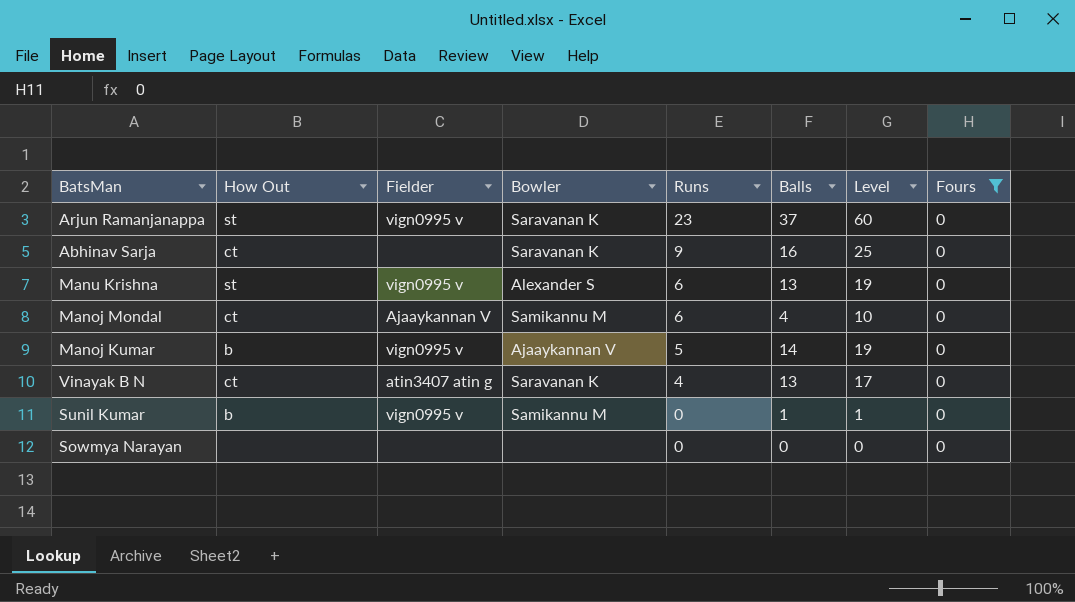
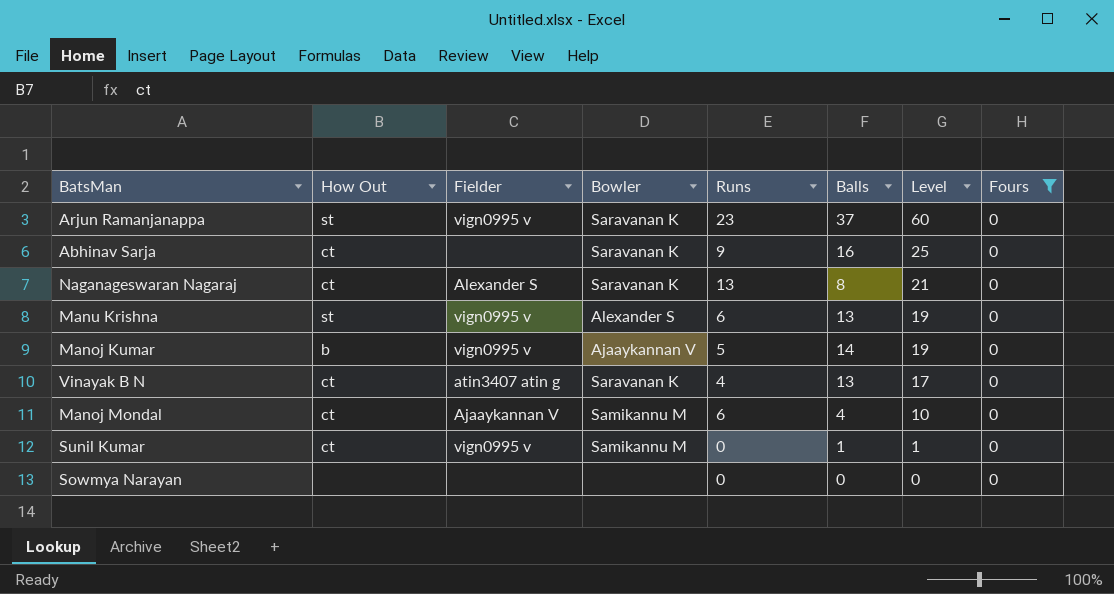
row order: Runs descending -> Level descending
row Naganageswaran Nagaraj: none -> ct | Alexander S | Saravanan K | 13 | 8 | 21 | 0
Sunil Kumar | How Out: b -> ct

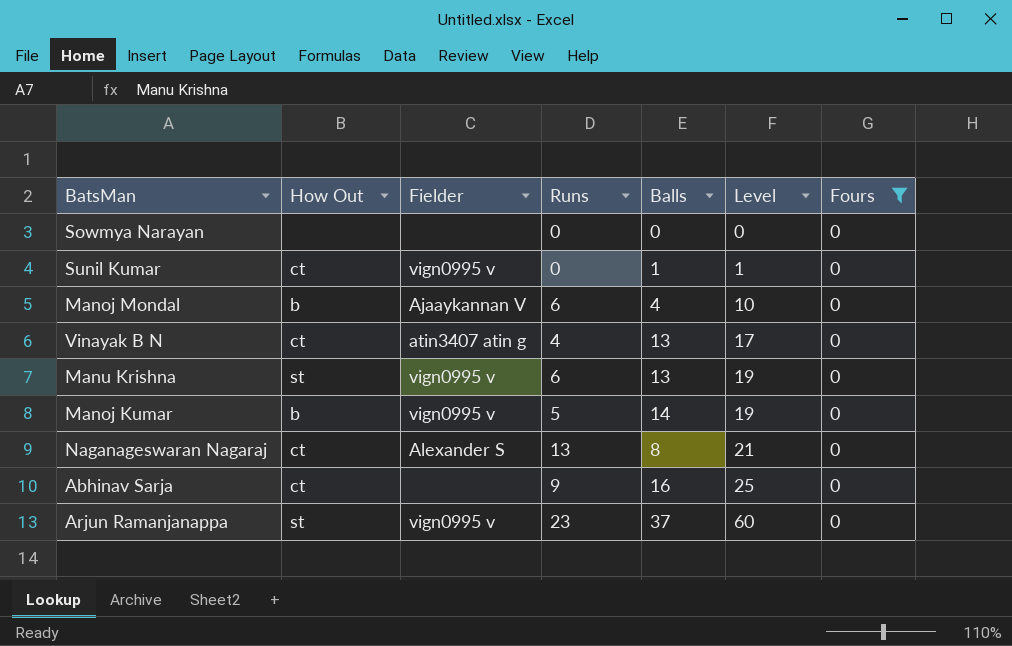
row order: Level descending -> Level ascending
column Bowler | position: 4 -> none
Manoj Mondal | How Out: ct -> b

